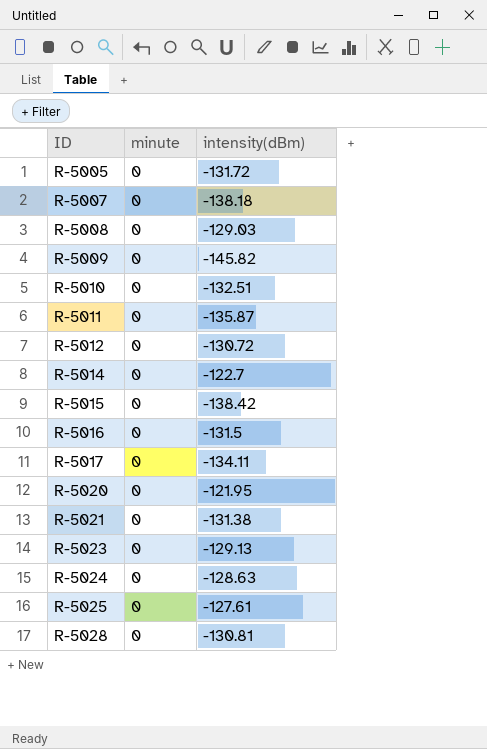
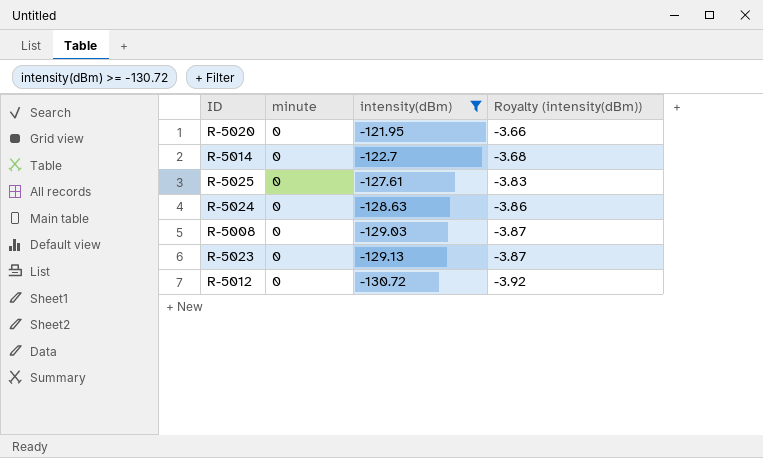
filter: none -> intensity(dBm) >= -130.72
row order: ID ascending -> intensity(dBm) descending
column Royalty (intensity(dBm)) | formula: none -> [intensity(dBm)] * 0.03

